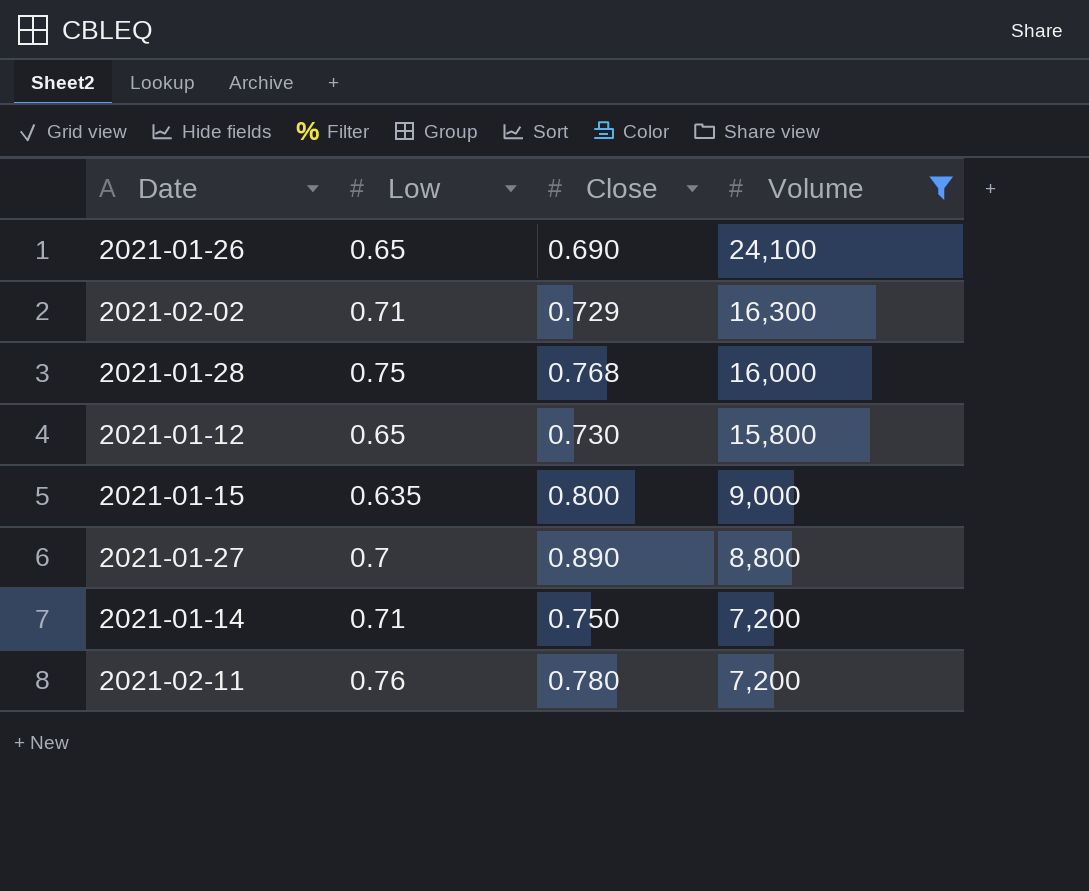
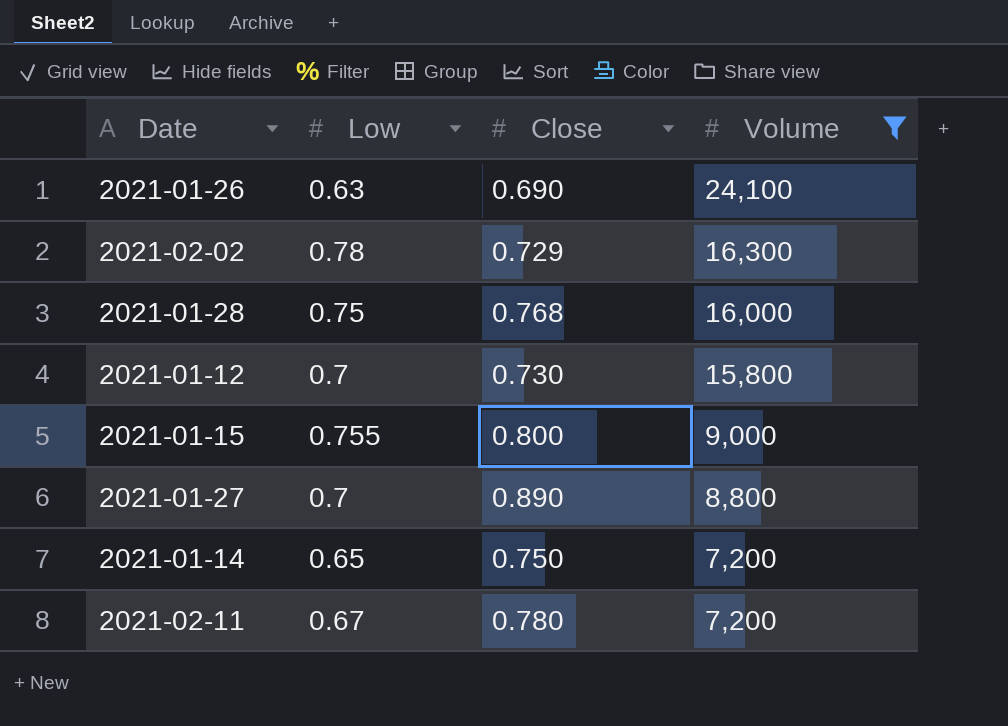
2021-01-26 | Low: 0.65 -> 0.63
2021-02-02 | Low: 0.71 -> 0.78
2021-01-12 | Low: 0.65 -> 0.7
2021-01-15 | Low: 0.635 -> 0.755
2021-01-14 | Low: 0.71 -> 0.65
2021-02-11 | Low: 0.76 -> 0.67

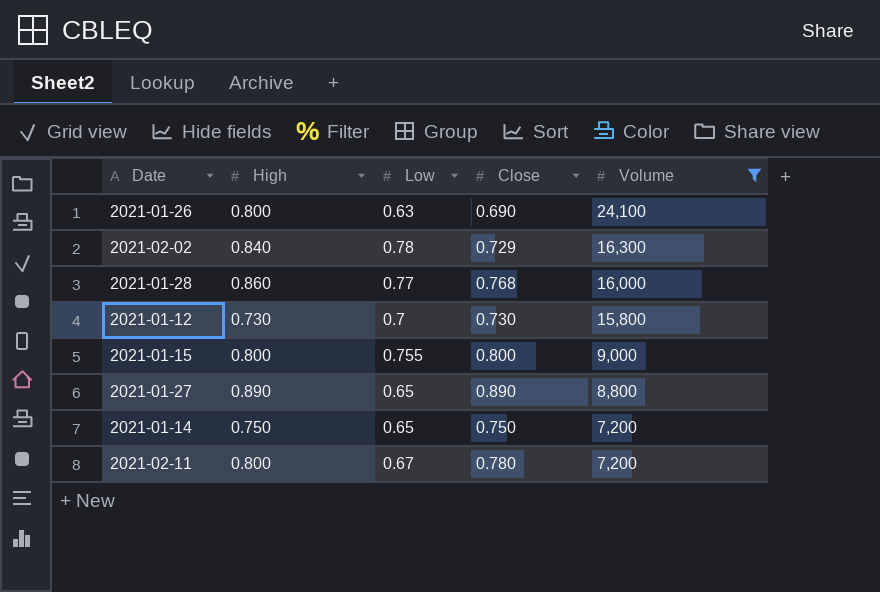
column High | position: none -> 2
2021-01-28 | Low: 0.75 -> 0.77
2021-01-27 | Low: 0.7 -> 0.65

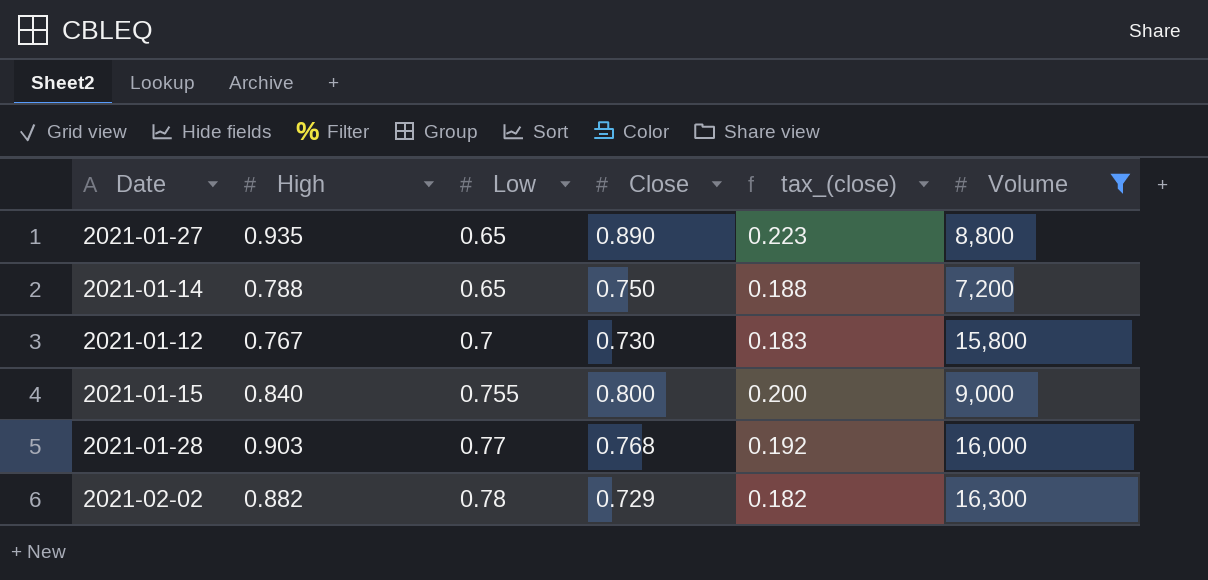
row order: Volume descending -> Low ascending
column tax_(close) | formula: none -> [Close] * 0.25
row 2021-01-26: 0.800 | 0.63 | 0.690 | 24,100 -> none
row 2021-02-11: 0.800 | 0.67 | 0.780 | 7,200 -> none
2021-01-27 | High: 0.890 -> 0.935
2021-01-14 | High: 0.750 -> 0.788
2021-01-12 | High: 0.730 -> 0.767
2021-01-15 | High: 0.800 -> 0.840
2021-01-28 | High: 0.860 -> 0.903
2021-02-02 | High: 0.840 -> 0.882

